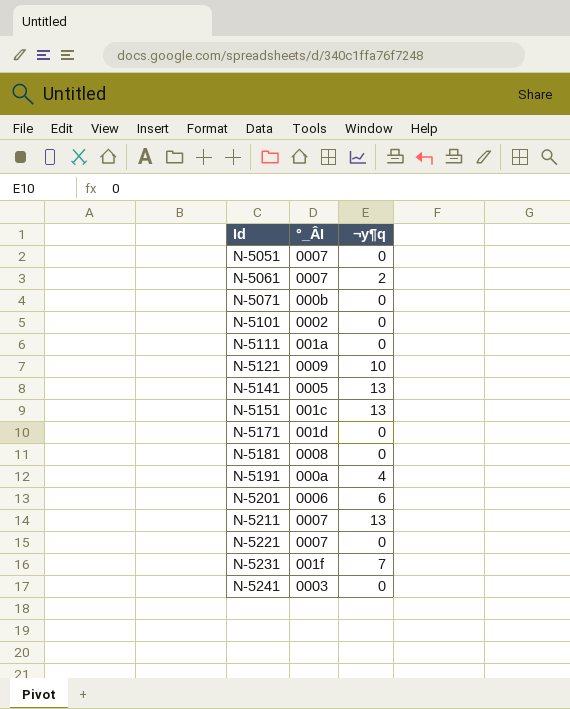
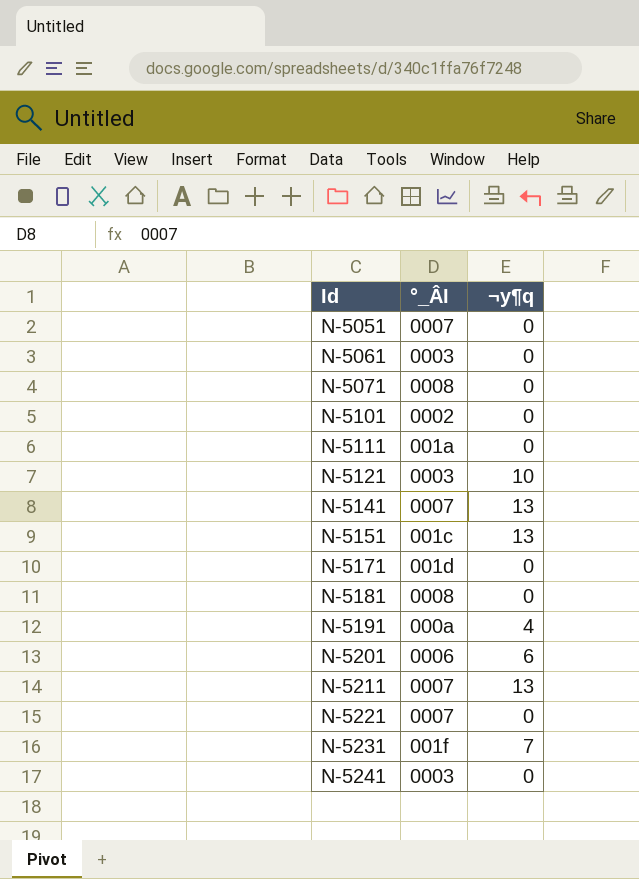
N-5061 | °_ÂI: 0007 -> 0003
N-5061 | ¬y¶q: 2 -> 0
N-5071 | °_ÂI: 000b -> 0008
N-5121 | °_ÂI: 0009 -> 0003
N-5141 | °_ÂI: 0005 -> 0007

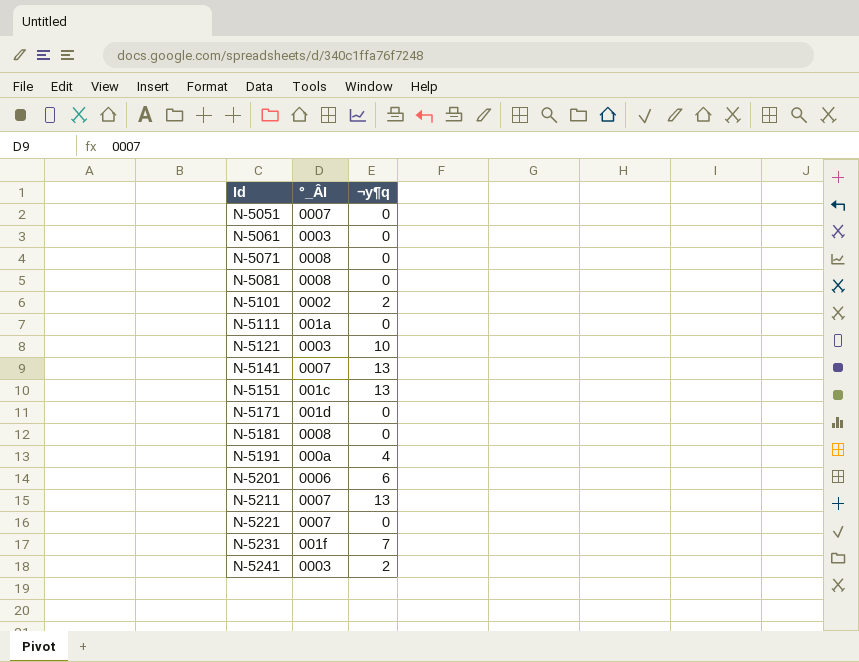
row N-5081: none -> 0008 | 0
N-5101 | ¬y¶q: 0 -> 2
N-5241 | ¬y¶q: 0 -> 2

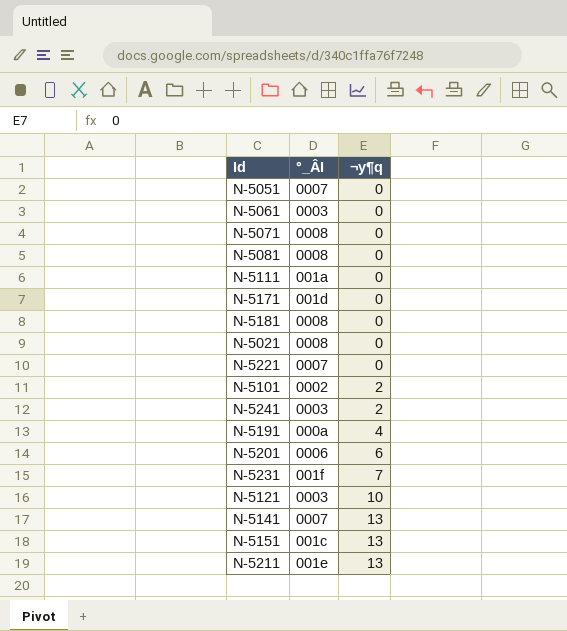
row order: Id ascending -> ¬y¶q ascending
row N-5021: none -> 0008 | 0
N-5211 | °_ÂI: 0007 -> 001e

